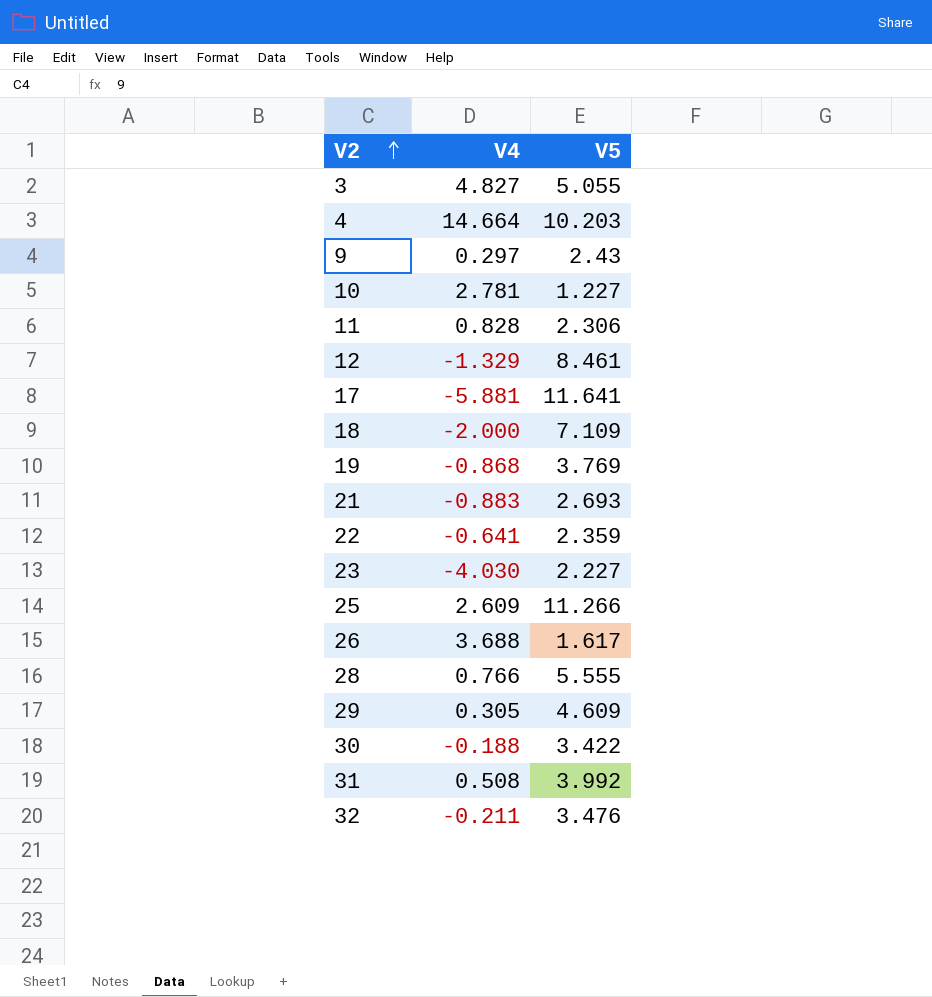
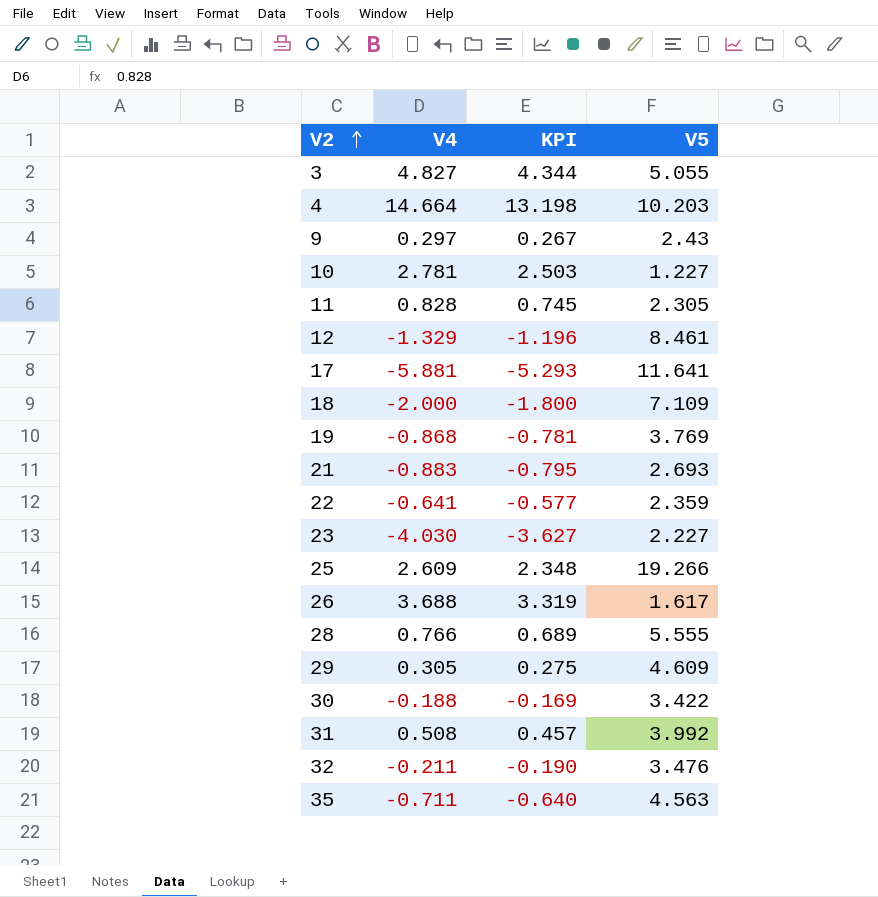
column KPI | formula: none -> [V4] * 0.9
11 | V5: 2.306 -> 2.305
25 | V5: 11.266 -> 19.266
row 35: none -> -0.711 | -0.640 | 4.563

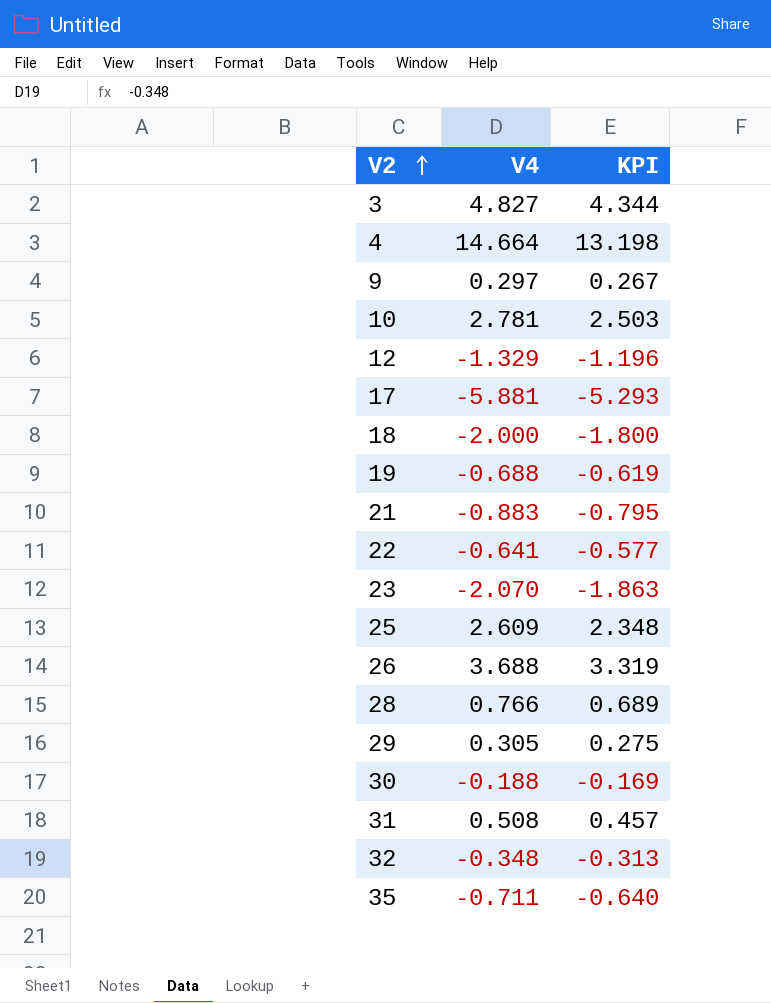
column V5 | position: 4 -> none
row 11: 0.828 | 0.745 | 2.305 -> none
19 | V4: -0.868 -> -0.688
19 | KPI: -0.781 -> -0.619
23 | V4: -4.030 -> -2.070
23 | KPI: -3.627 -> -1.863
32 | V4: -0.211 -> -0.348
32 | KPI: -0.190 -> -0.313

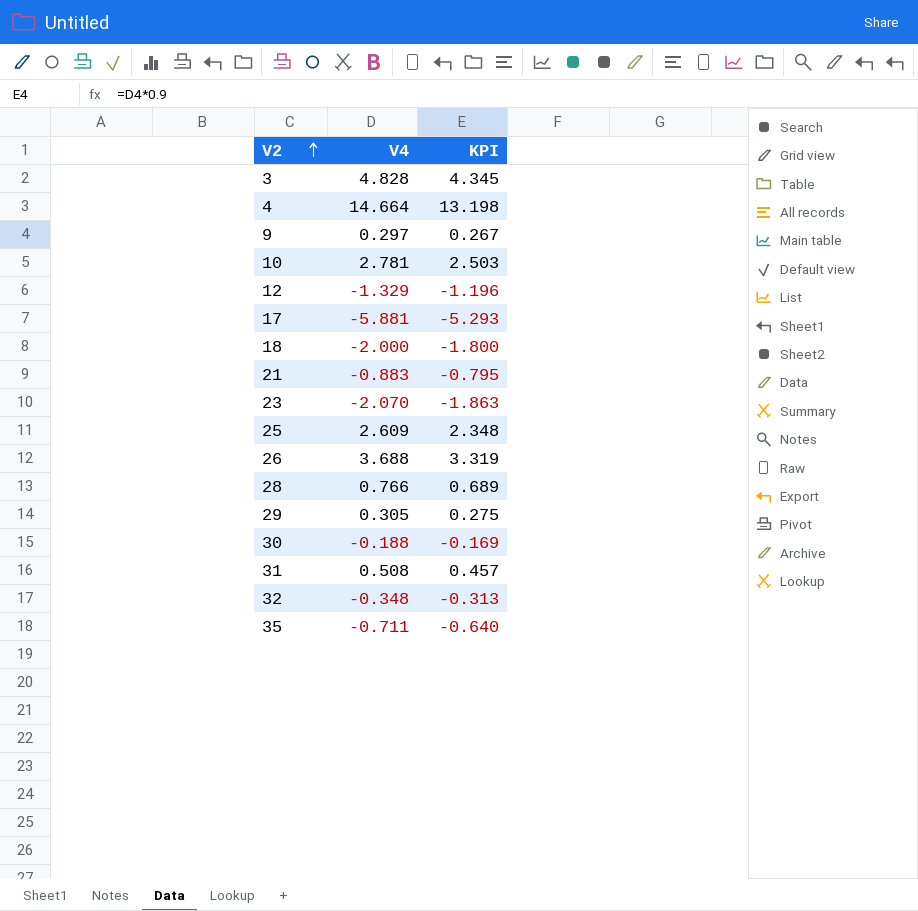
row 19: -0.688 | -0.619 -> none
row 22: -0.641 | -0.577 -> none
3 | V4: 4.827 -> 4.828
3 | KPI: 4.344 -> 4.345

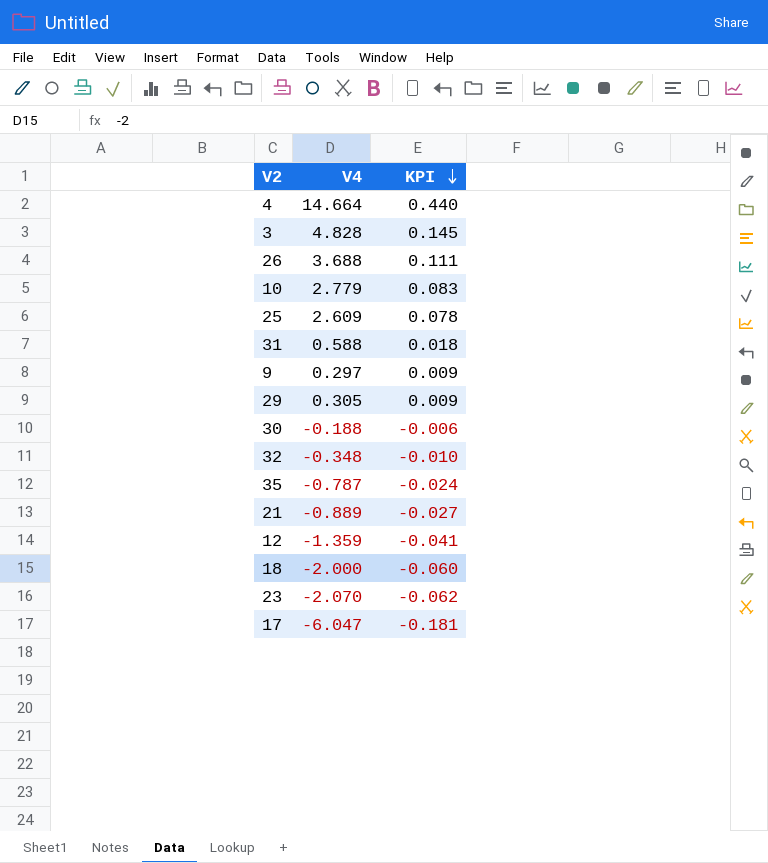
row order: V2 ascending -> KPI descending
column KPI | formula: [V4] * 0.9 -> [V4] * 0.03
row 28: 0.766 | 0.689 -> none
10 | V4: 2.781 -> 2.779
31 | V4: 0.508 -> 0.588
35 | V4: -0.711 -> -0.787
21 | V4: -0.883 -> -0.889
12 | V4: -1.329 -> -1.359
17 | V4: -5.881 -> -6.047

